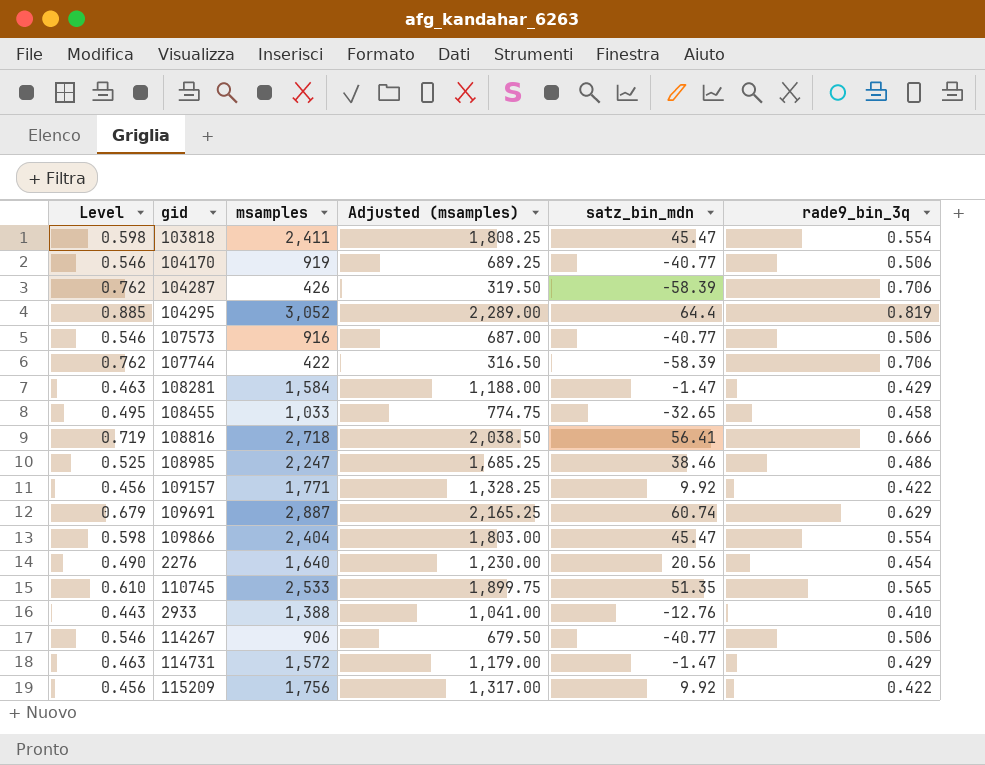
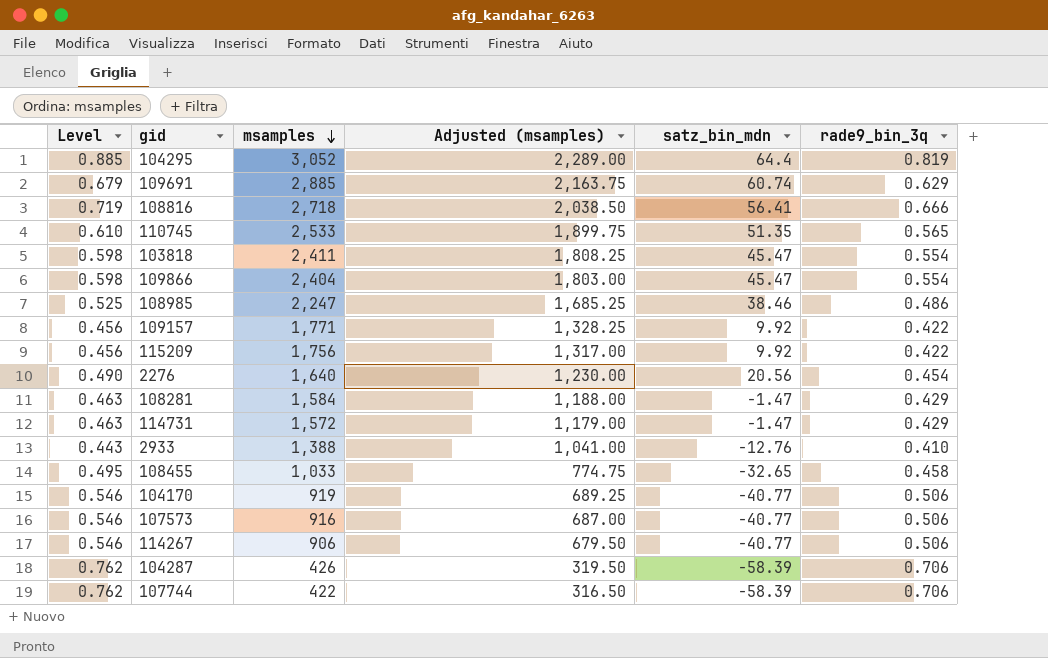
row order: none -> msamples descending
109691 | msamples: 2,887 -> 2,885
109691 | Adjusted (msamples): 2,165.25 -> 2,163.75

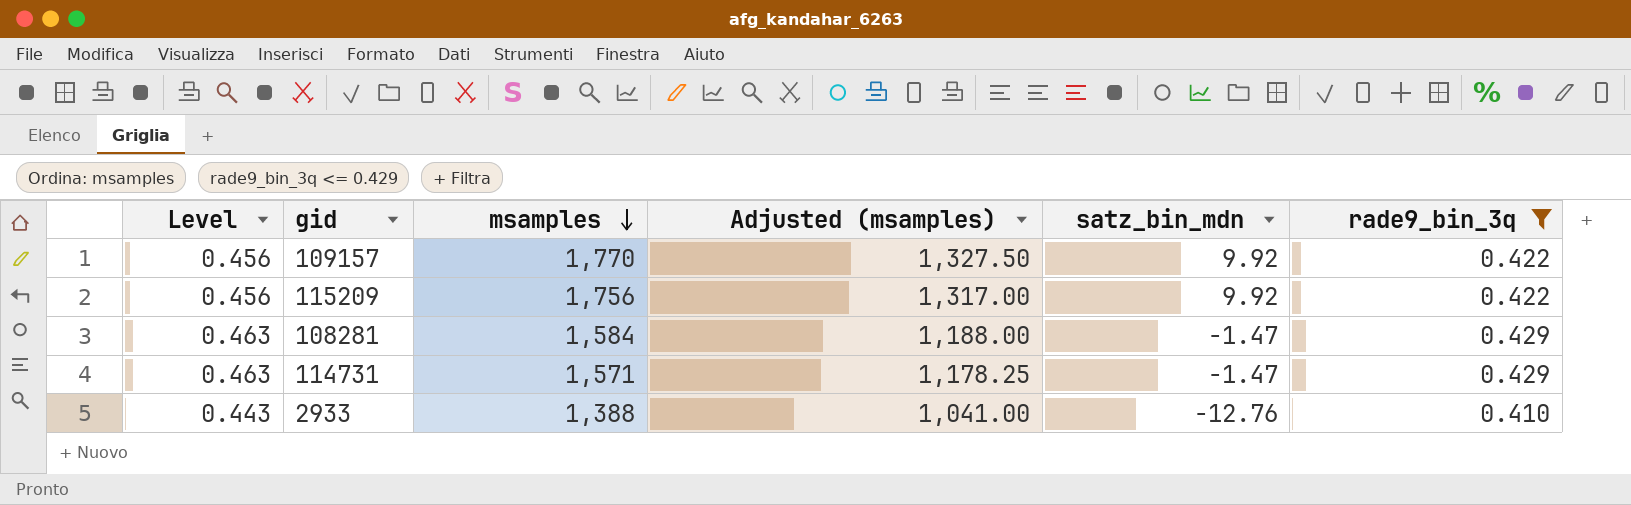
filter: none -> rade9_bin_3q <= 0.429
109157 | msamples: 1,771 -> 1,770
109157 | Adjusted (msamples): 1,328.25 -> 1,327.50
114731 | msamples: 1,572 -> 1,571
114731 | Adjusted (msamples): 1,179.00 -> 1,178.25

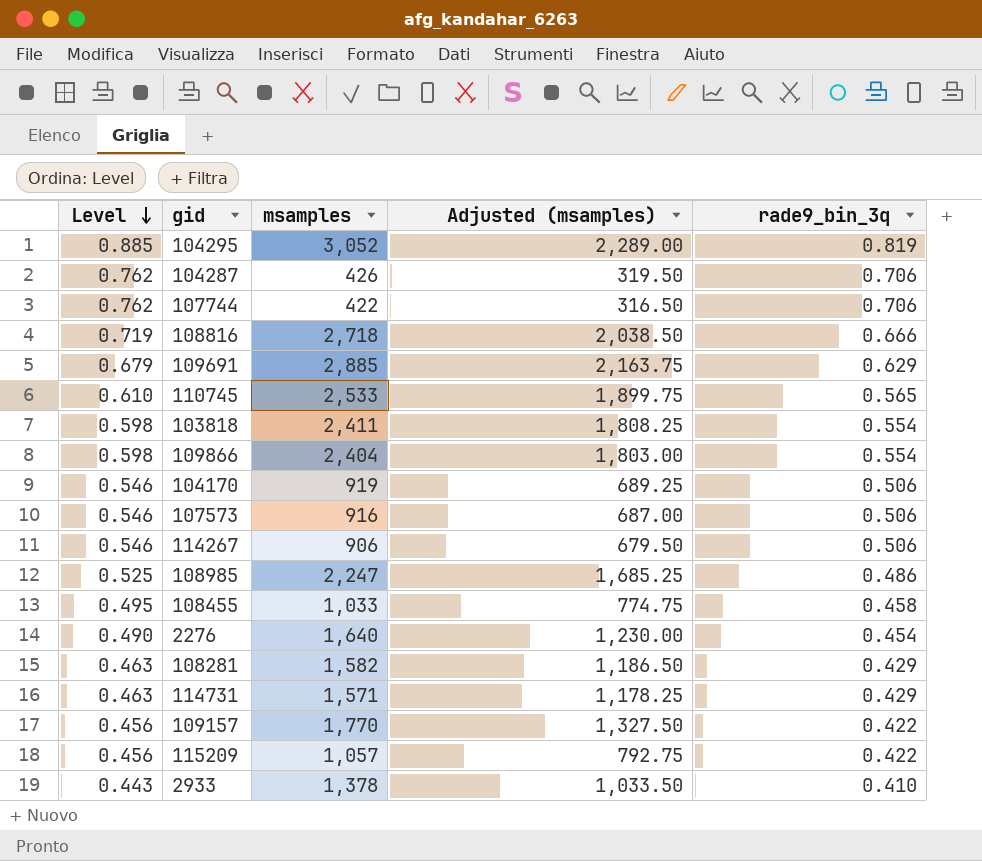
filter: rade9_bin_3q <= 0.429 -> none
row order: msamples descending -> Level descending
column satz_bin_mdn | position: 5 -> none
108281 | msamples: 1,584 -> 1,582
108281 | Adjusted (msamples): 1,188.00 -> 1,186.50
115209 | msamples: 1,756 -> 1,057
115209 | Adjusted (msamples): 1,317.00 -> 792.75
2933 | msamples: 1,388 -> 1,378
2933 | Adjusted (msamples): 1,041.00 -> 1,033.50

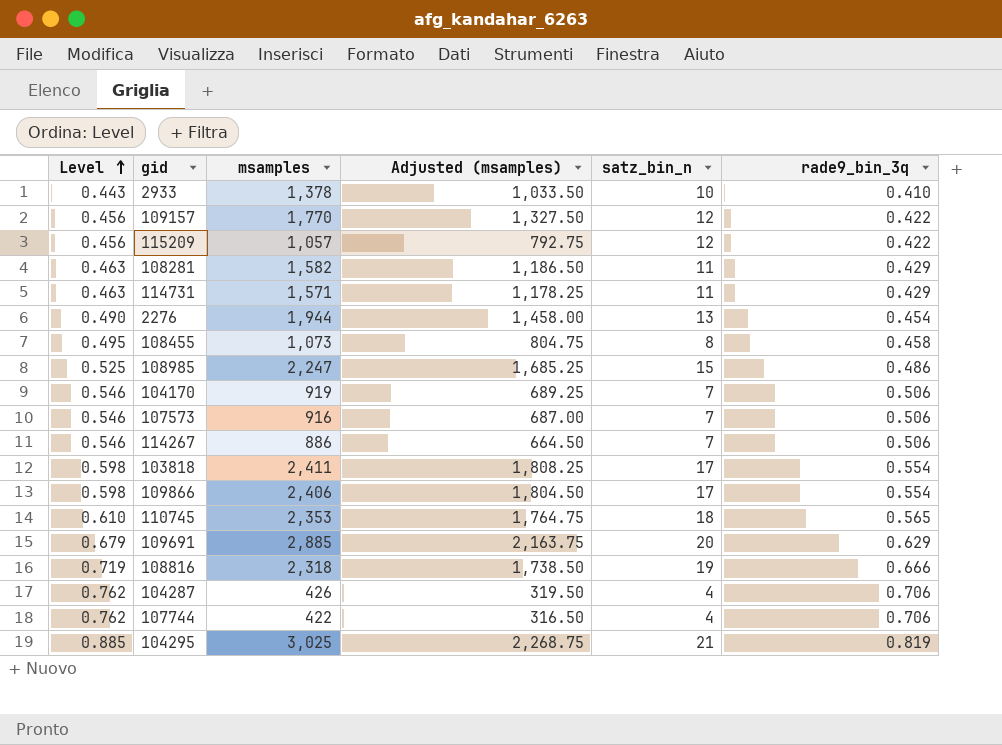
row order: Level descending -> Level ascending
column satz_bin_n | position: none -> 5
2276 | msamples: 1,640 -> 1,944
2276 | Adjusted (msamples): 1,230.00 -> 1,458.00
108455 | msamples: 1,033 -> 1,073
108455 | Adjusted (msamples): 774.75 -> 804.75
114267 | msamples: 906 -> 886
114267 | Adjusted (msamples): 679.50 -> 664.50
109866 | msamples: 2,404 -> 2,406
109866 | Adjusted (msamples): 1,803.00 -> 1,804.50
110745 | msamples: 2,533 -> 2,353
110745 | Adjusted (msamples): 1,899.75 -> 1,764.75
108816 | msamples: 2,718 -> 2,318
108816 | Adjusted (msamples): 2,038.50 -> 1,738.50
104295 | msamples: 3,052 -> 3,025
104295 | Adjusted (msamples): 2,289.00 -> 2,268.75

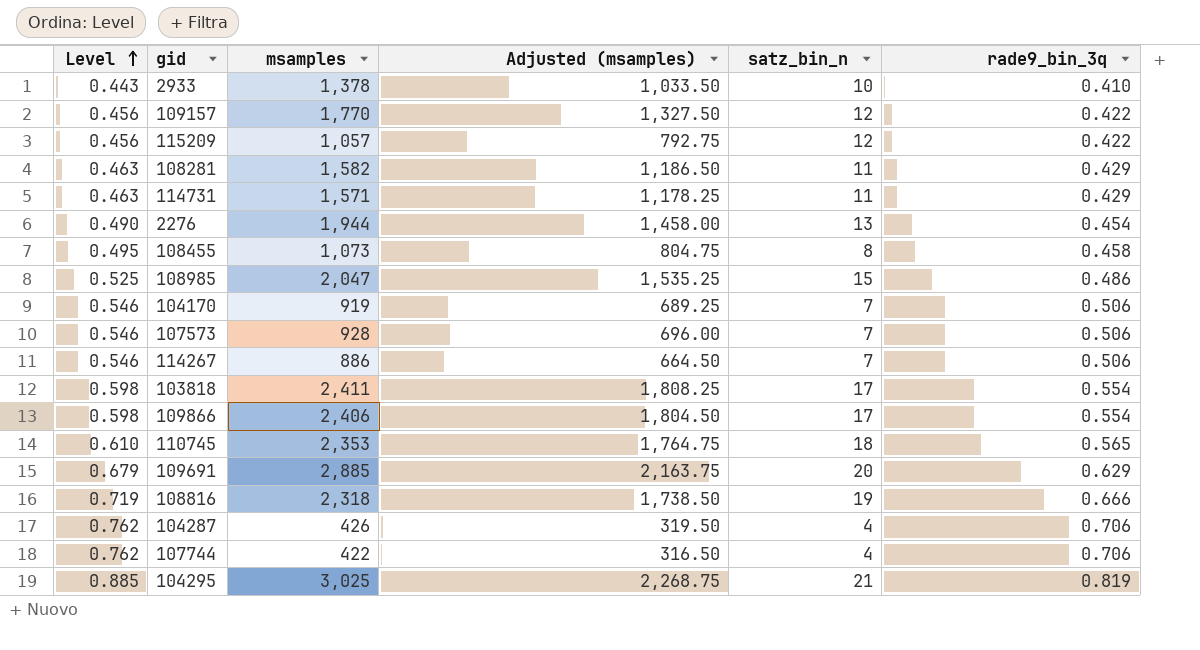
108985 | msamples: 2,247 -> 2,047
108985 | Adjusted (msamples): 1,685.25 -> 1,535.25
107573 | msamples: 916 -> 928
107573 | Adjusted (msamples): 687.00 -> 696.00

